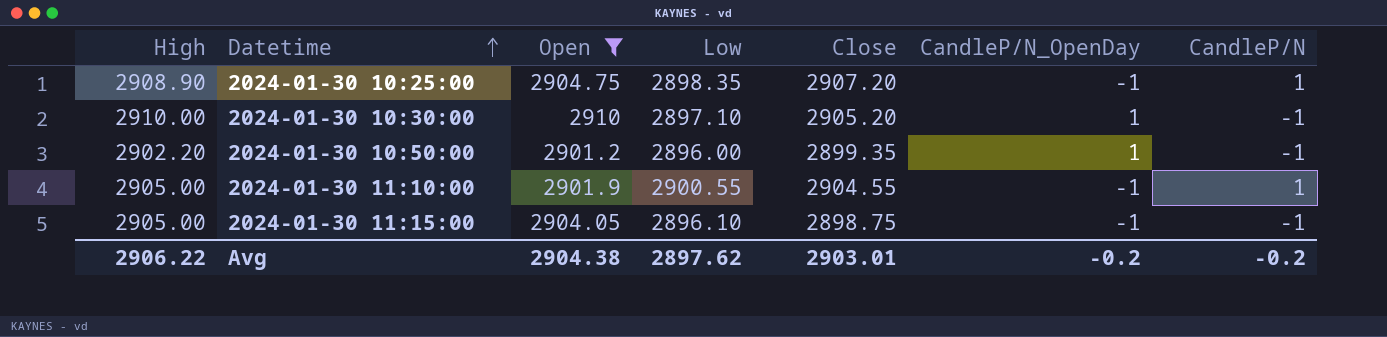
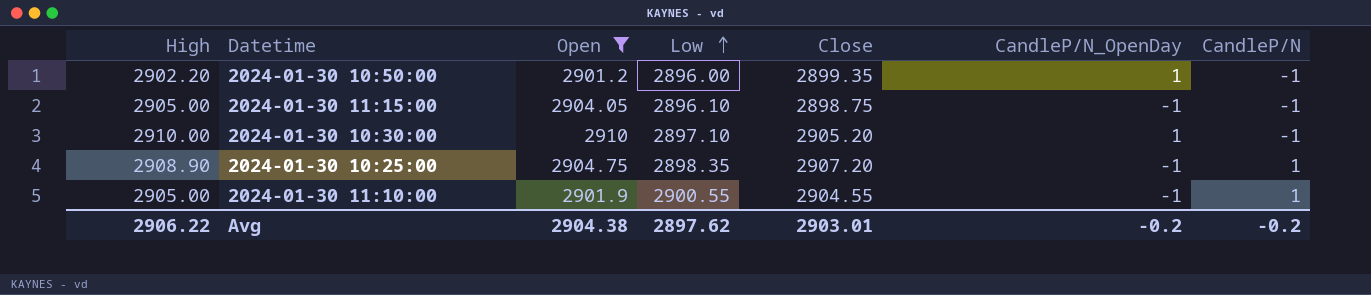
row order: Datetime ascending -> Low ascending

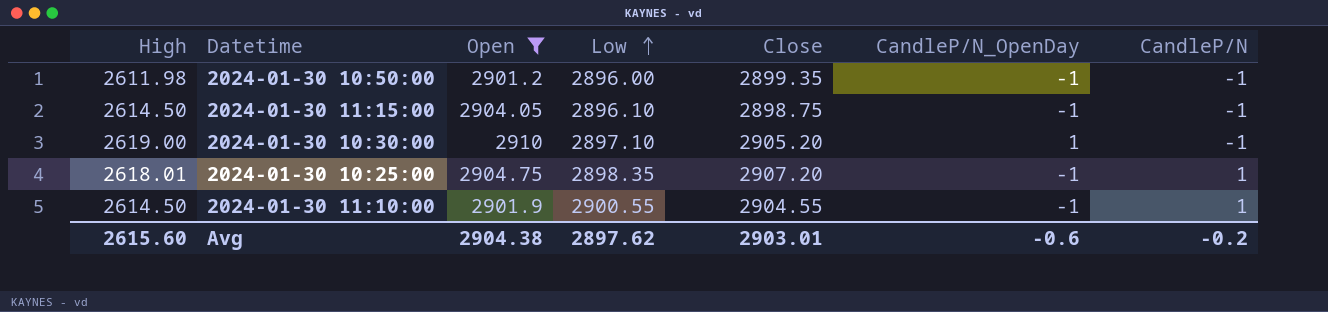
2024-01-30 10:50:00 | High: 2902.20 -> 2611.98
2024-01-30 10:50:00 | CandleP/N_OpenDay: 1 -> -1
2024-01-30 11:15:00 | High: 2905.00 -> 2614.50
2024-01-30 10:30:00 | High: 2910.00 -> 2619.00
2024-01-30 10:25:00 | High: 2908.90 -> 2618.01
2024-01-30 11:10:00 | High: 2905.00 -> 2614.50
Avg | High: 2906.22 -> 2615.60
Avg | CandleP/N_OpenDay: -0.2 -> -0.6

